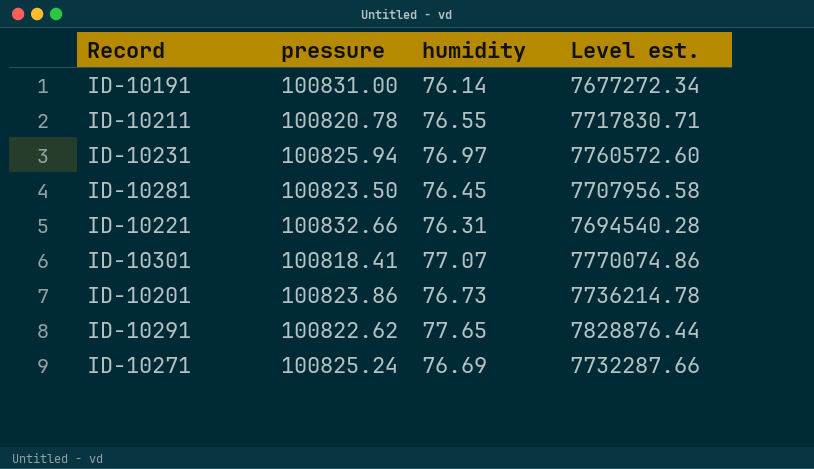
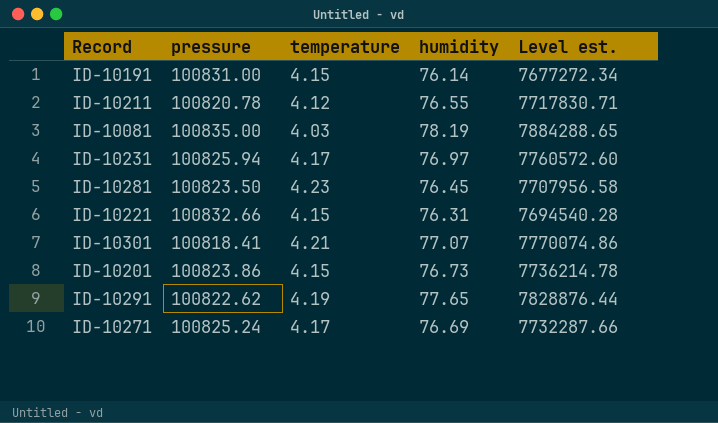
column temperature | position: none -> 3
row ID-10081: none -> 100835.00 | 4.03 | 78.19 | 7884288.65

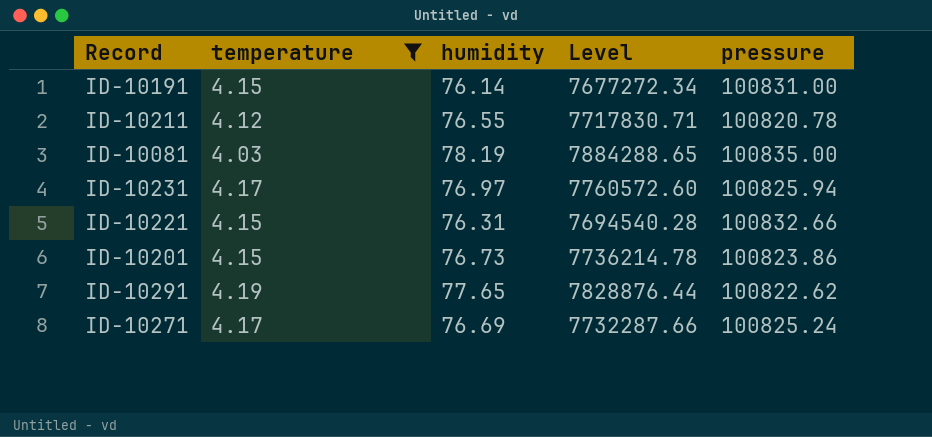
filter: none -> temperature <= 4.19
column name: Level est. -> Level
column pressure | position: 2 -> 5

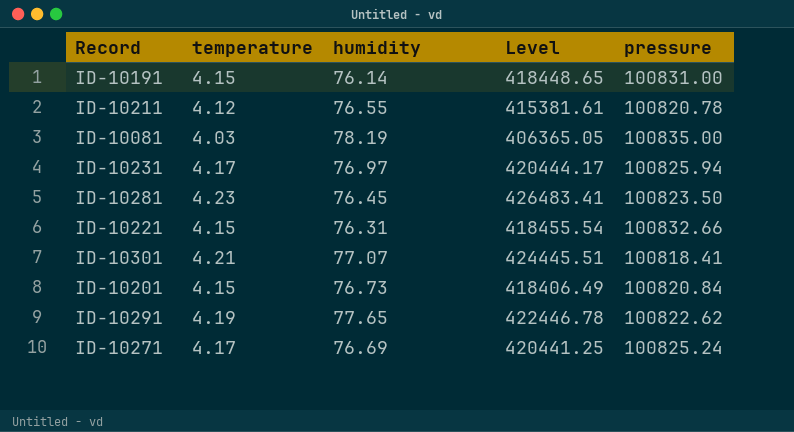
filter: temperature <= 4.19 -> none
column Level | formula: [humidity] * [pressure] -> [temperature] * [pressure]
ID-10201 | pressure: 100823.86 -> 100820.84

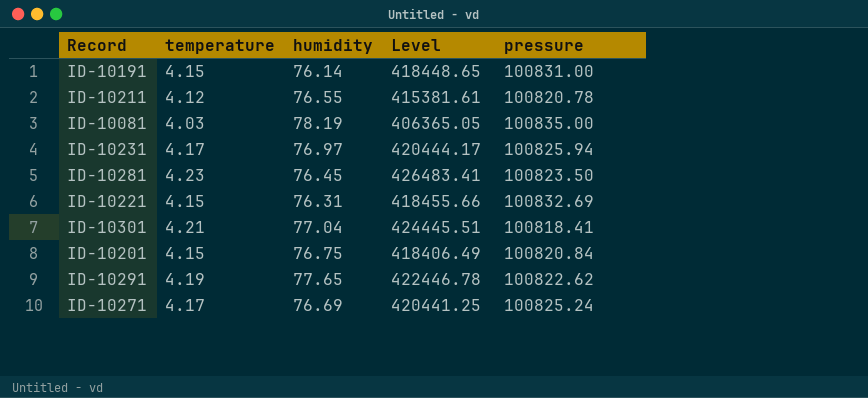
ID-10221 | Level: 418455.54 -> 418455.66
ID-10221 | pressure: 100832.66 -> 100832.69
ID-10301 | humidity: 77.07 -> 77.04
ID-10201 | humidity: 76.73 -> 76.75

